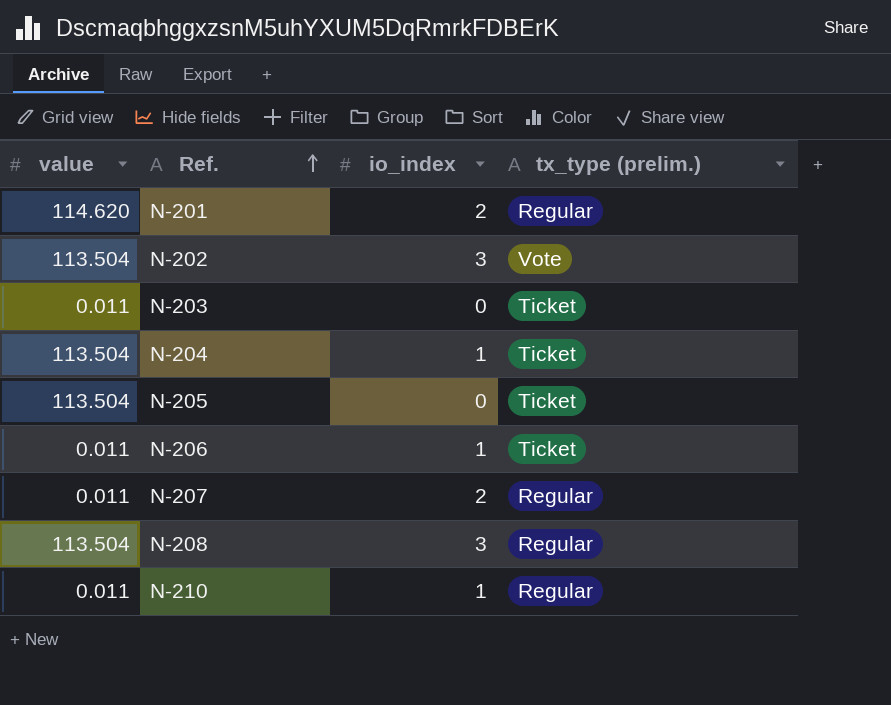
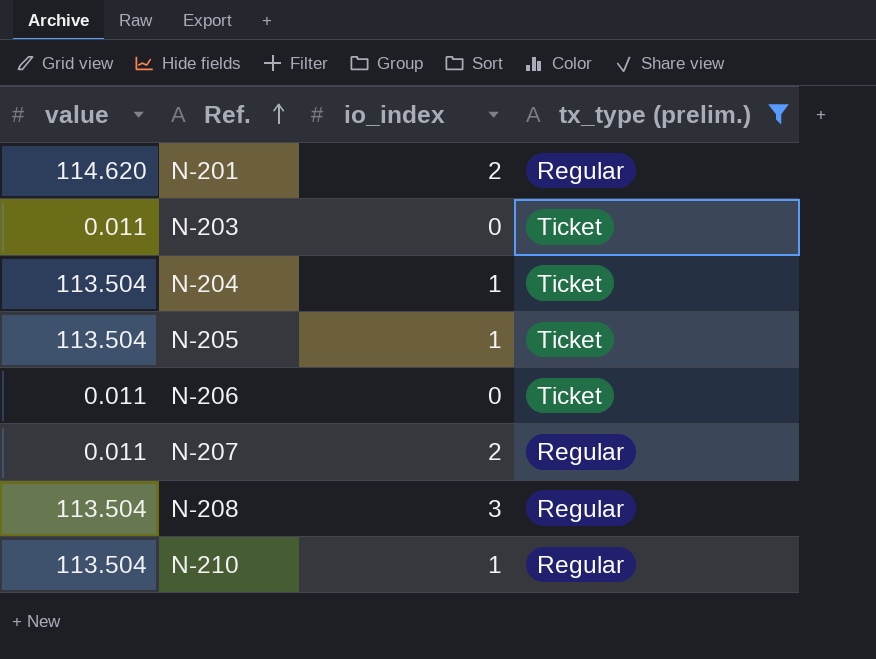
filter: none -> tx_type (prelim.) != Vote
N-205 | io_index: 0 -> 1
N-206 | io_index: 1 -> 0
N-210 | value: 0.011 -> 113.504

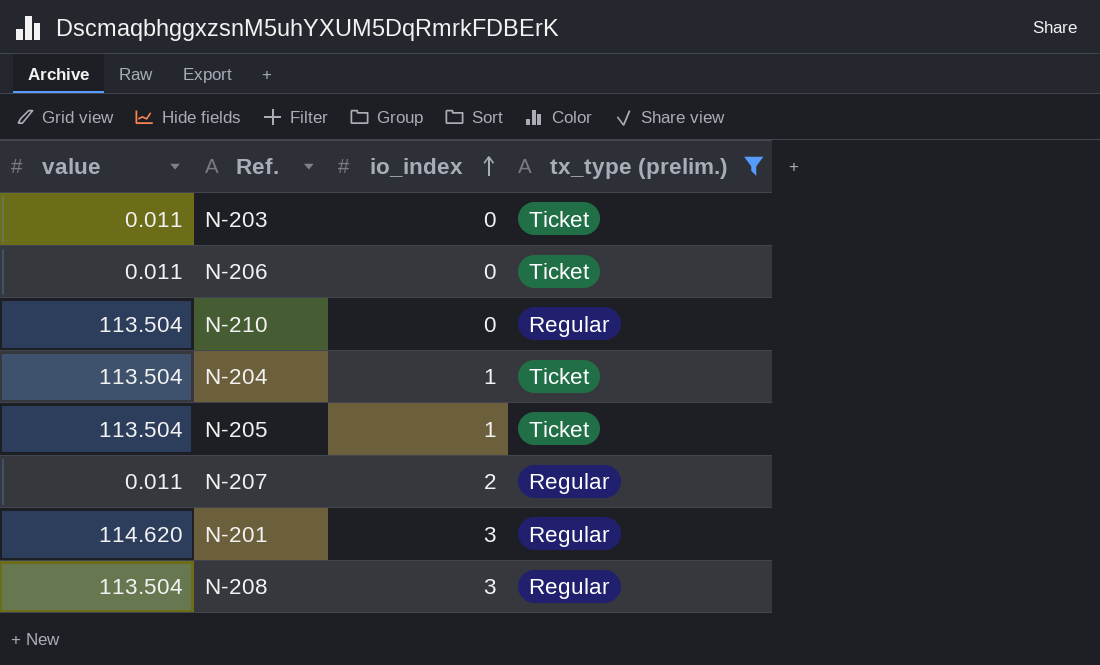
row order: Ref. ascending -> io_index ascending
N-210 | io_index: 1 -> 0
N-201 | io_index: 2 -> 3

